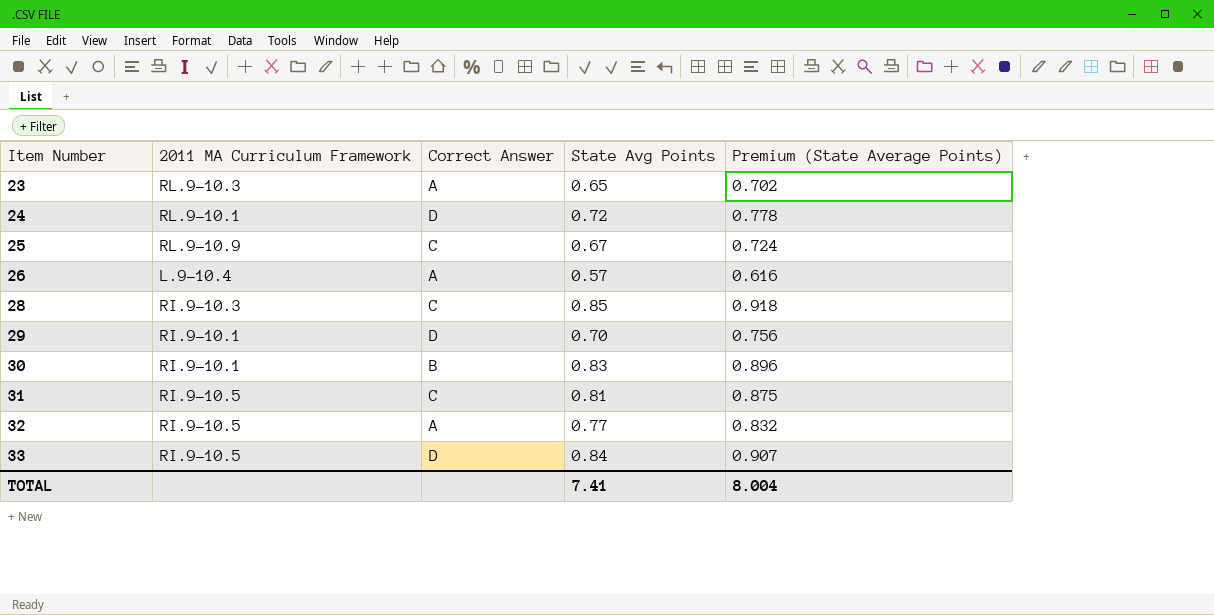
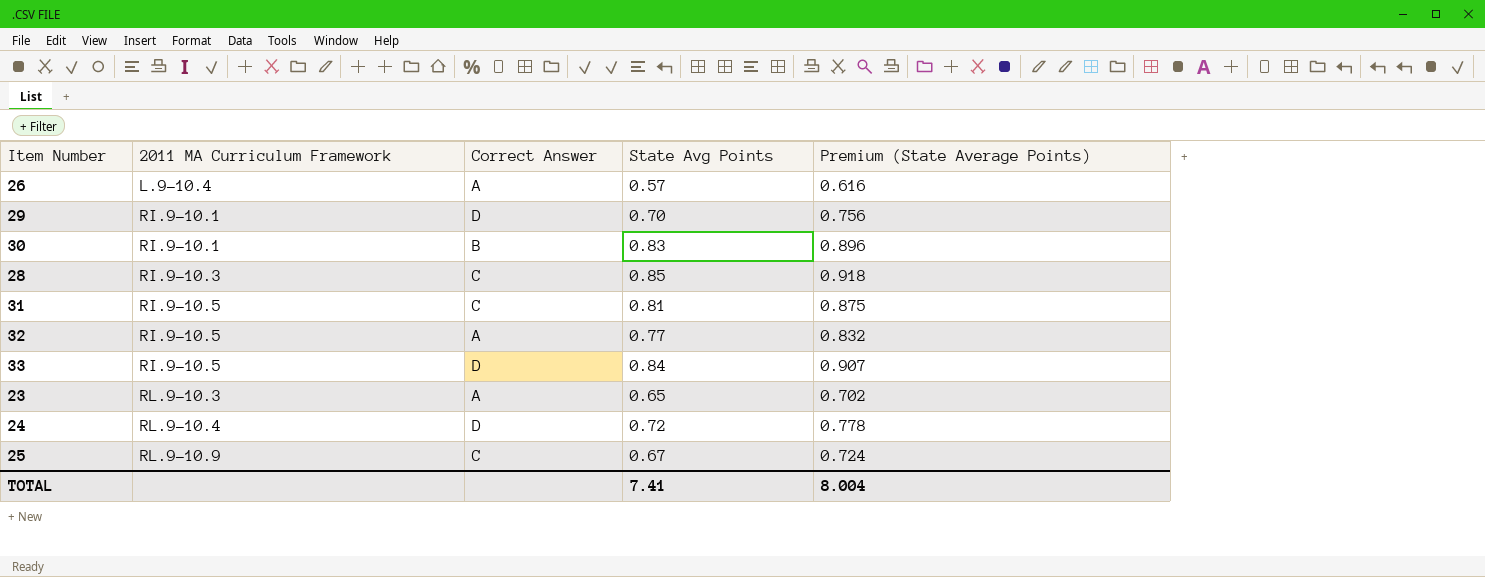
row order: Item Number ascending -> 2011 MA Curriculum Framework ascending
24 | 2011 MA Curriculum Framework: RL.9-10.1 -> RL.9-10.4

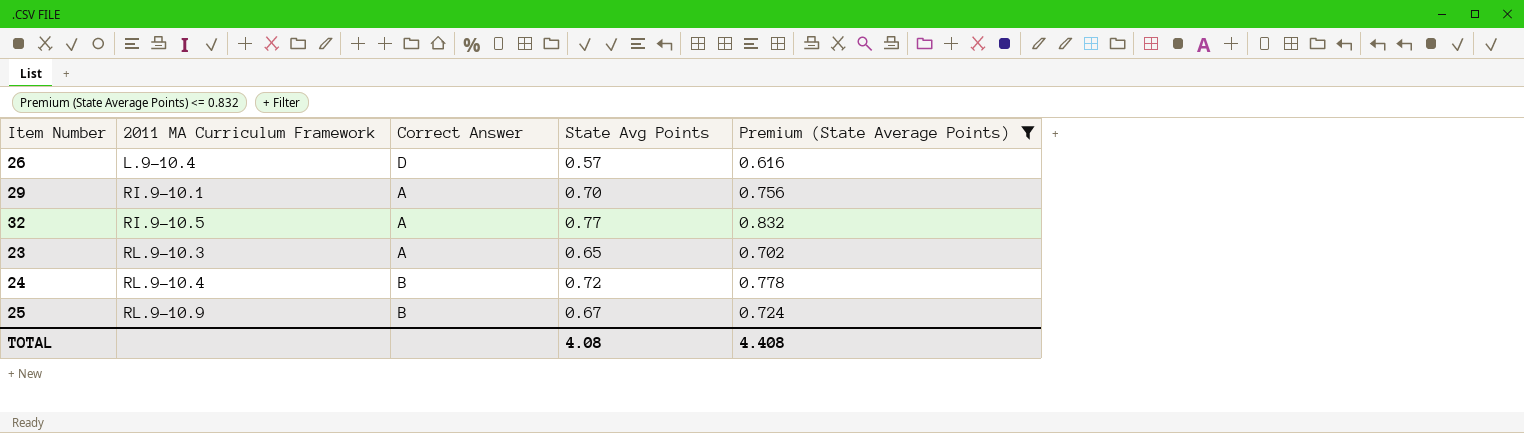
filter: none -> Premium (State Average Points) <= 0.832
26 | Correct Answer: A -> D
29 | Correct Answer: D -> A
24 | Correct Answer: D -> B
25 | Correct Answer: C -> B
TOTAL | State Avg Points: 7.41 -> 4.08
TOTAL | Premium (State Average Points): 8.004 -> 4.408

